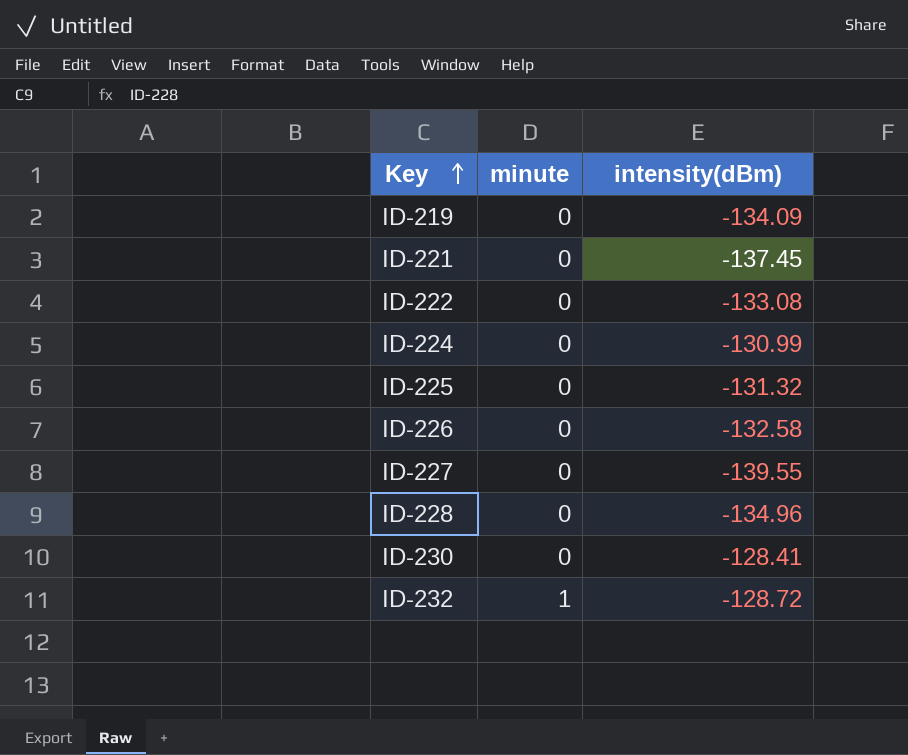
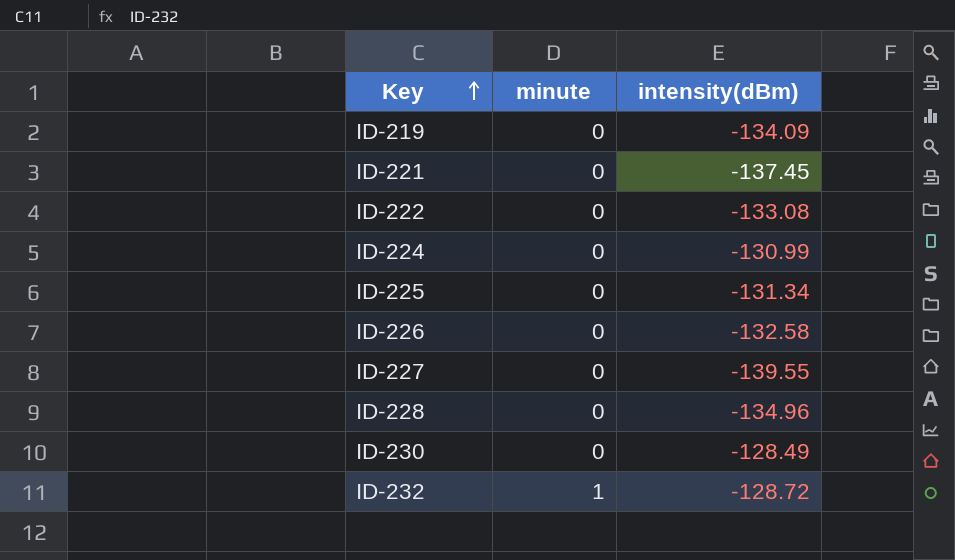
ID-225 | intensity(dBm): -131.32 -> -131.34
ID-230 | intensity(dBm): -128.41 -> -128.49

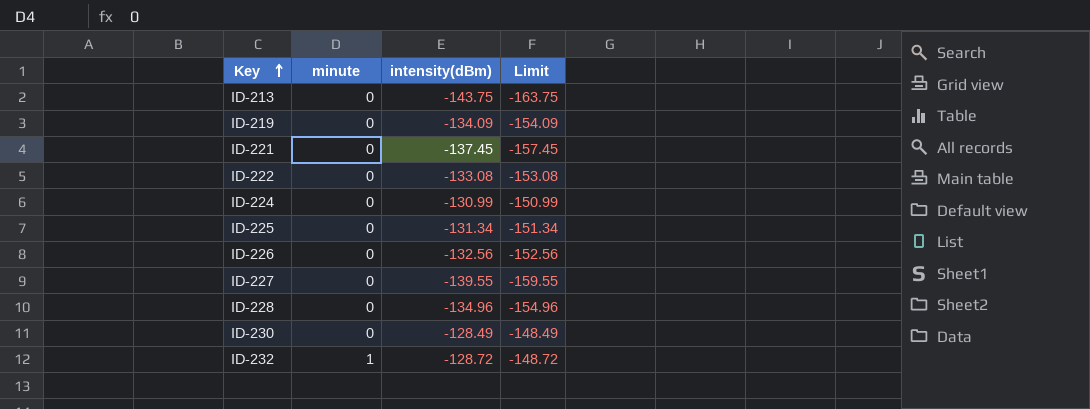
column Limit | formula: none -> [intensity(dBm)] - 20
row ID-213: none -> 0 | -143.75 | -163.75
ID-226 | intensity(dBm): -132.58 -> -132.56

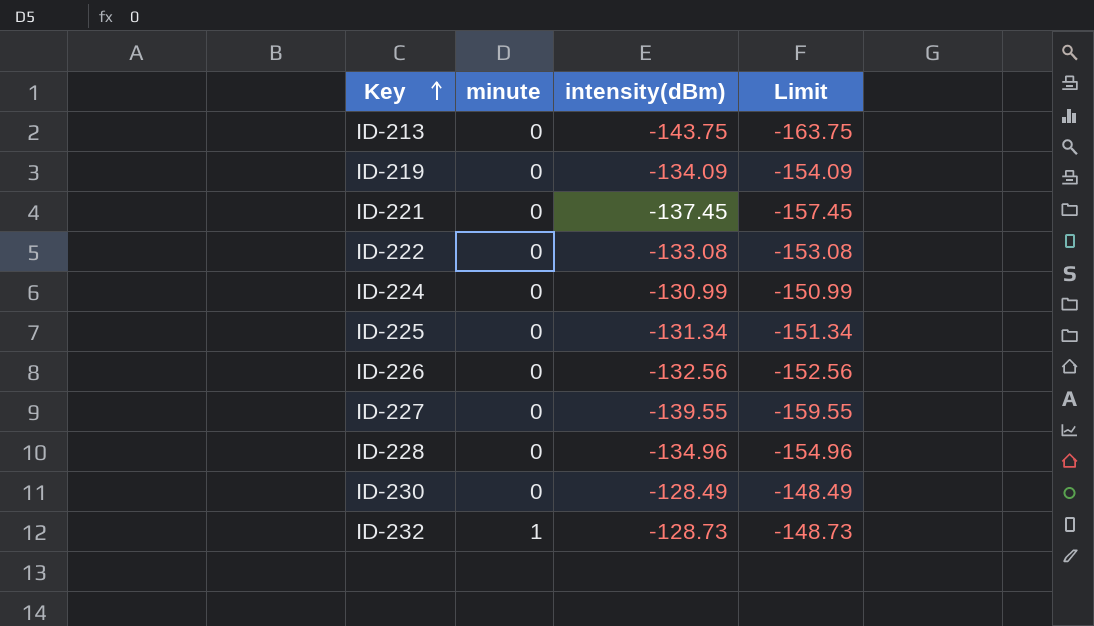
ID-232 | intensity(dBm): -128.72 -> -128.73
ID-232 | Limit: -148.72 -> -148.73

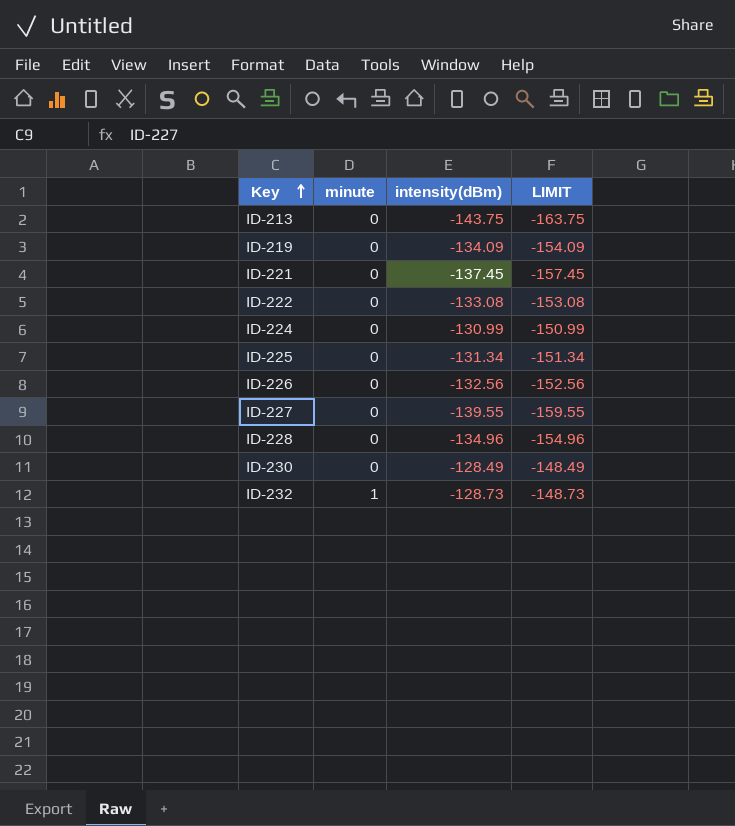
column name: Limit -> LIMIT

